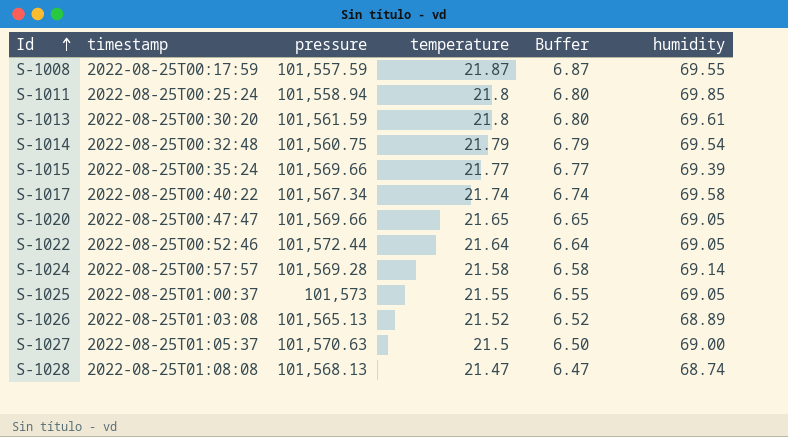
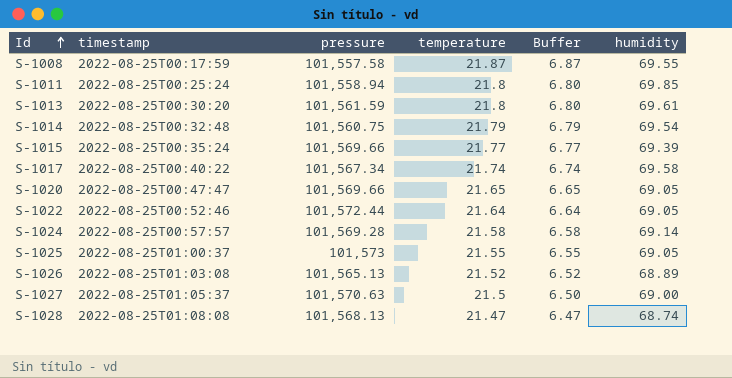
S-1008 | pressure: 101,557.59 -> 101,557.58

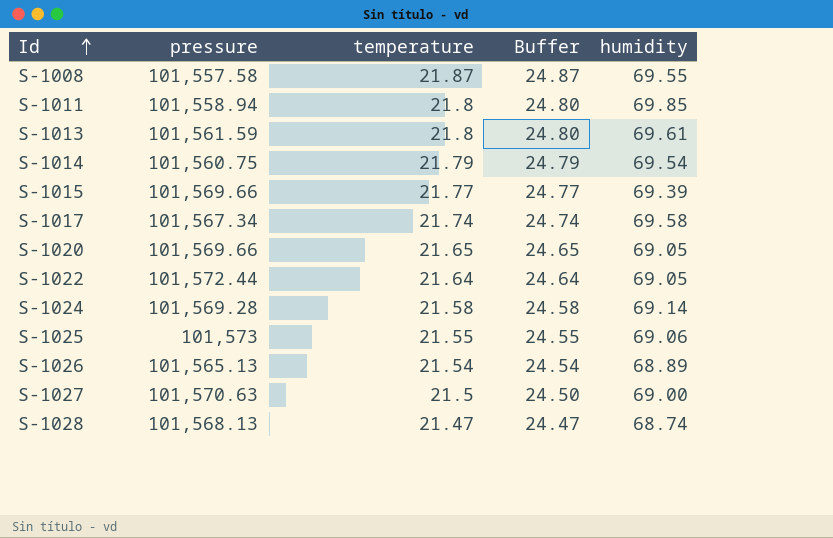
column timestamp | position: 2 -> none
column Buffer | formula: [temperature] - 15 -> [temperature] + 3
S-1025 | humidity: 69.05 -> 69.06
S-1026 | temperature: 21.52 -> 21.54

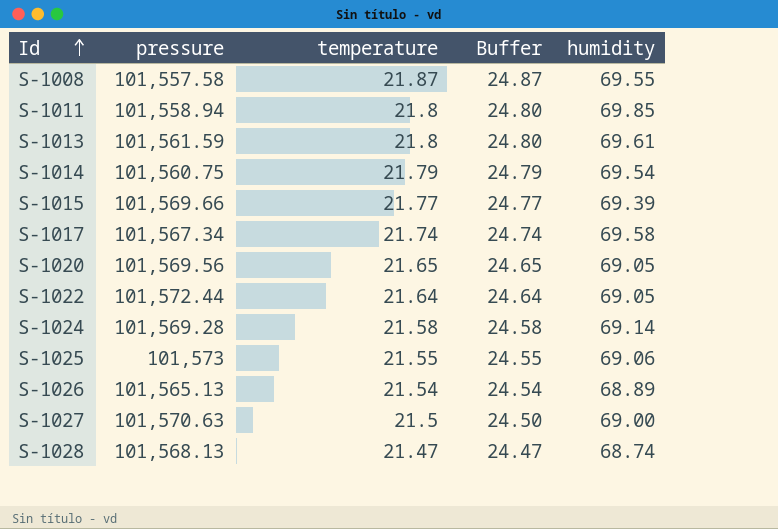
S-1020 | pressure: 101,569.66 -> 101,569.56

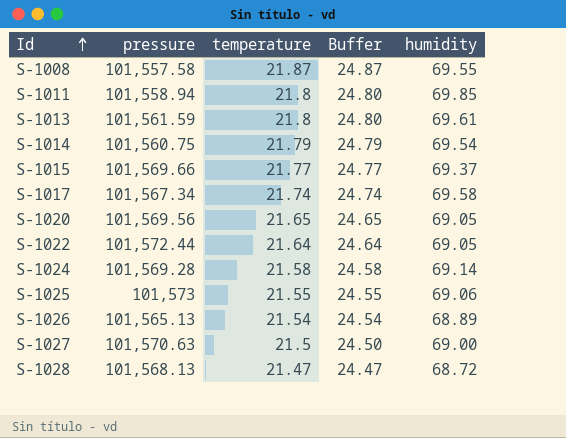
S-1015 | humidity: 69.39 -> 69.37
S-1028 | humidity: 68.74 -> 68.72

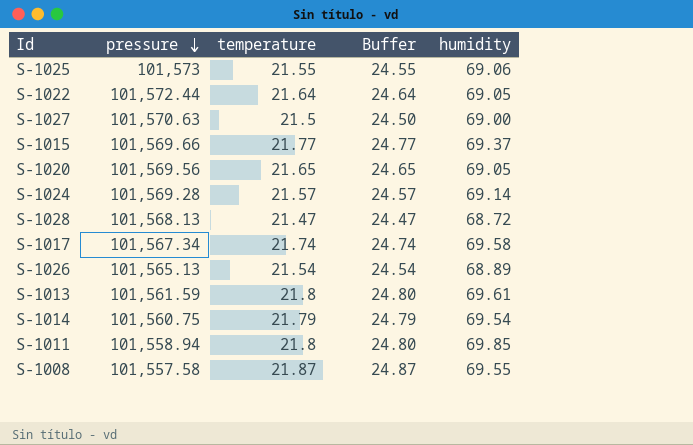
row order: Id ascending -> pressure descending
S-1024 | temperature: 21.58 -> 21.57
S-1024 | Buffer: 24.58 -> 24.57

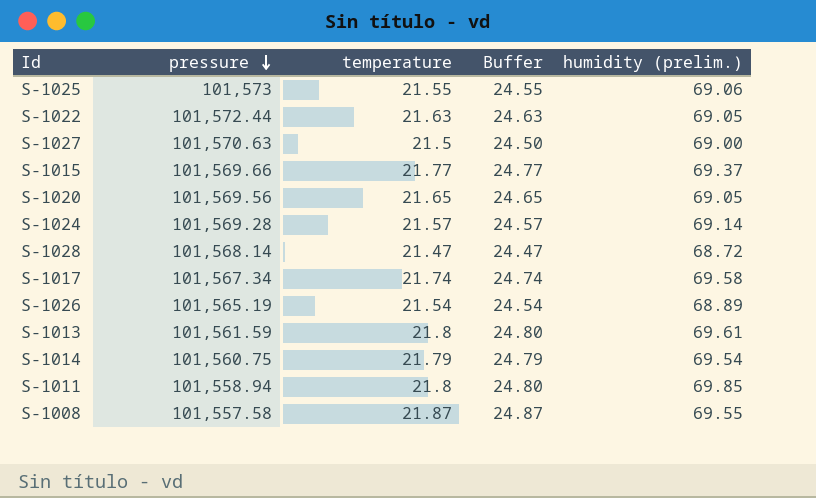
column name: humidity -> humidity (prelim.)
S-1022 | temperature: 21.64 -> 21.63
S-1022 | Buffer: 24.64 -> 24.63
S-1028 | pressure: 101,568.13 -> 101,568.14
S-1026 | pressure: 101,565.13 -> 101,565.19

